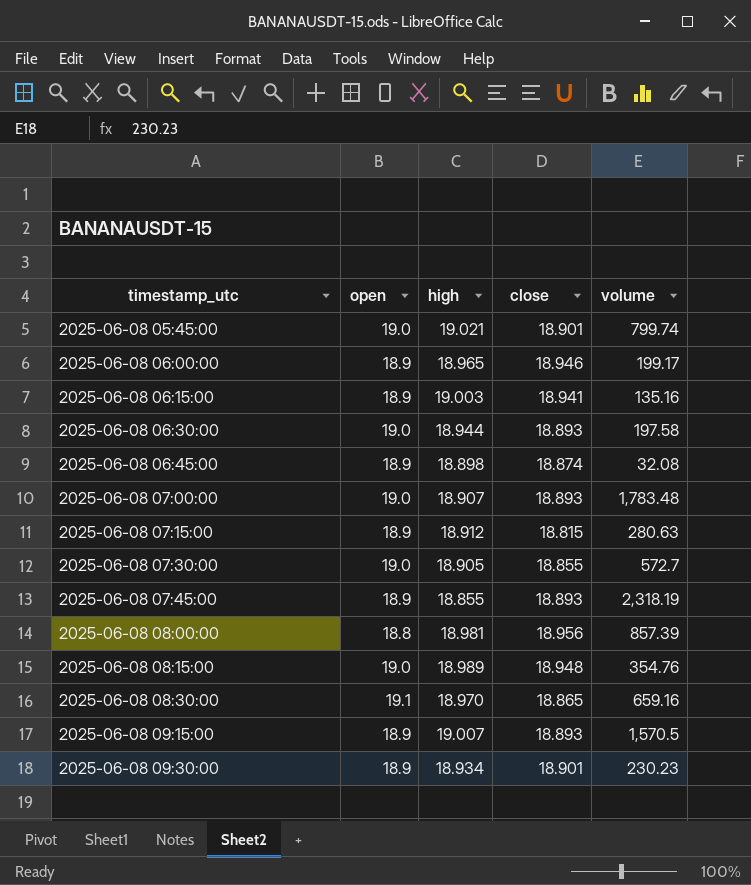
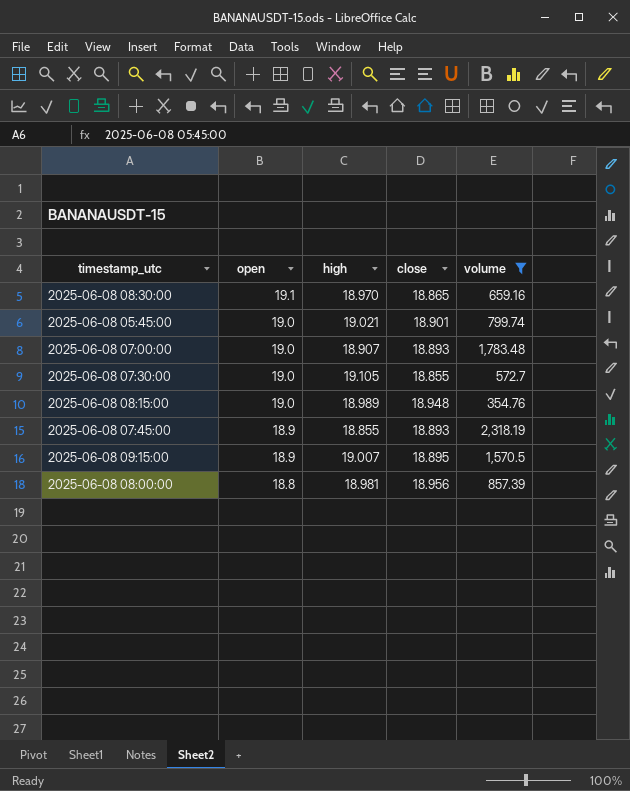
filter: none -> volume >= 354.76
row order: timestamp_utc ascending -> open descending
2025-06-08 07:30:00 | high: 18.905 -> 19.105
2025-06-08 09:15:00 | close: 18.893 -> 18.895

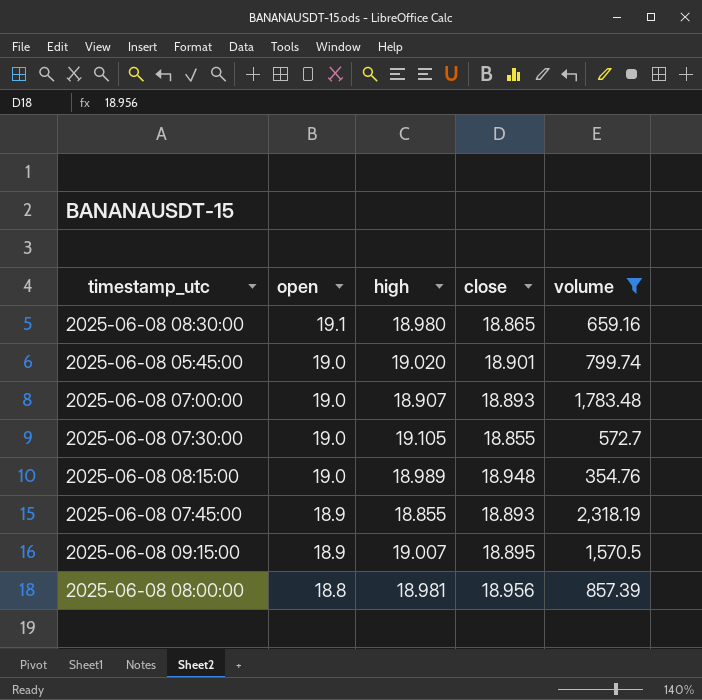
2025-06-08 08:30:00 | high: 18.970 -> 18.980
2025-06-08 05:45:00 | high: 19.021 -> 19.020

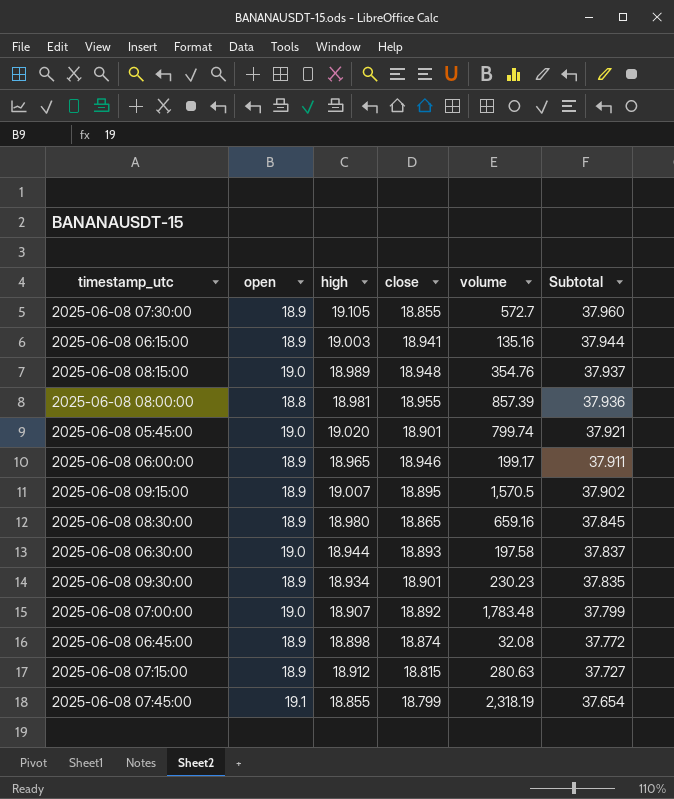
filter: volume >= 354.76 -> none
row order: open descending -> Subtotal descending
column Subtotal | formula: none -> [high] + [close]
2025-06-08 07:30:00 | open: 19.0 -> 18.9
2025-06-08 08:00:00 | close: 18.956 -> 18.955
2025-06-08 08:30:00 | open: 19.1 -> 18.9
2025-06-08 07:00:00 | close: 18.893 -> 18.892
2025-06-08 07:45:00 | open: 18.9 -> 19.1
2025-06-08 07:45:00 | close: 18.893 -> 18.799

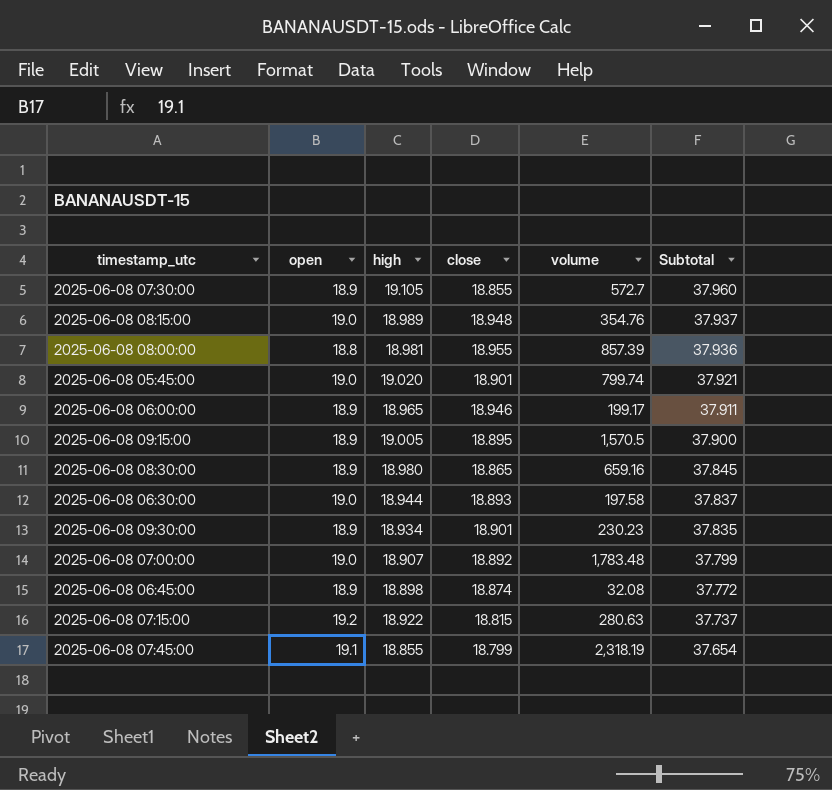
row 2025-06-08 06:15:00: 18.9 | 19.003 | 18.941 | 135.16 | 37.944 -> none
2025-06-08 09:15:00 | high: 19.007 -> 19.005
2025-06-08 09:15:00 | Subtotal: 37.902 -> 37.900
2025-06-08 07:15:00 | open: 18.9 -> 19.2
2025-06-08 07:15:00 | high: 18.912 -> 18.922
2025-06-08 07:15:00 | Subtotal: 37.727 -> 37.737

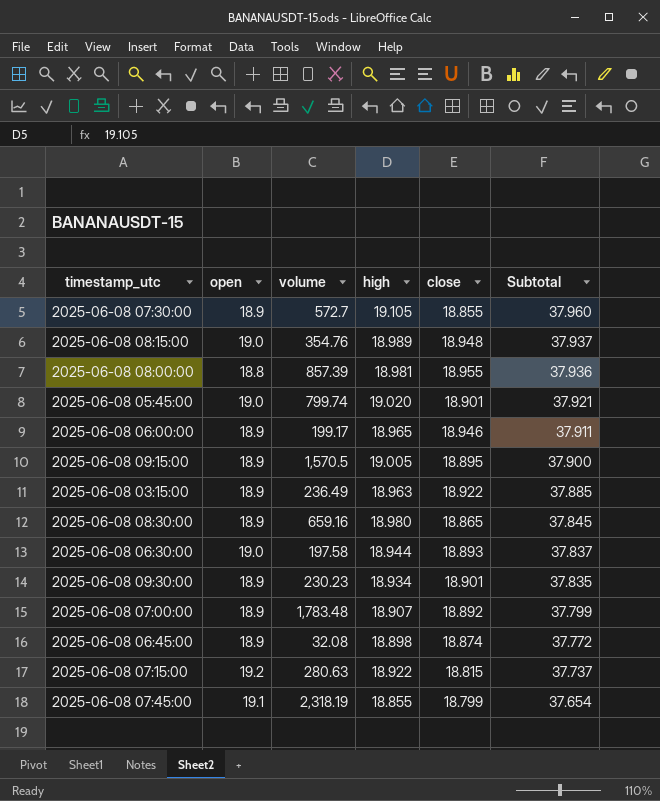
column volume | position: 5 -> 3
row 2025-06-08 03:15:00: none -> 18.9 | 236.49 | 18.963 | 18.922 | 37.885
2025-06-08 07:00:00 | open: 19.0 -> 18.9

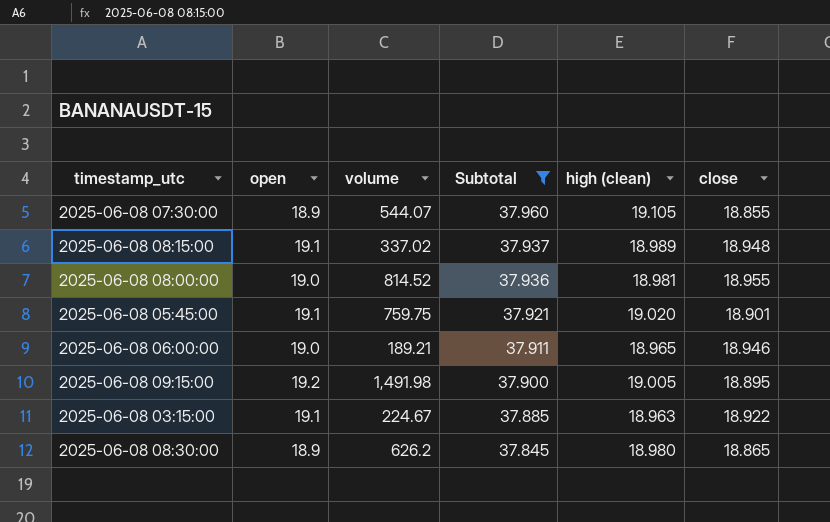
filter: none -> Subtotal >= 37.845
column Subtotal | position: 6 -> 4
column name: high -> high (clean)
2025-06-08 07:30:00 | volume: 572.7 -> 544.07
2025-06-08 08:15:00 | open: 19.0 -> 19.1
2025-06-08 08:15:00 | volume: 354.76 -> 337.02
2025-06-08 08:00:00 | open: 18.8 -> 19.0
2025-06-08 08:00:00 | volume: 857.39 -> 814.52
2025-06-08 05:45:00 | open: 19.0 -> 19.1
2025-06-08 05:45:00 | volume: 799.74 -> 759.75
2025-06-08 06:00:00 | open: 18.9 -> 19.0
2025-06-08 06:00:00 | volume: 199.17 -> 189.21
2025-06-08 09:15:00 | open: 18.9 -> 19.2
2025-06-08 09:15:00 | volume: 1,570.5 -> 1,491.98
2025-06-08 03:15:00 | open: 18.9 -> 19.1
2025-06-08 03:15:00 | volume: 236.49 -> 224.67
2025-06-08 08:30:00 | volume: 659.16 -> 626.2

